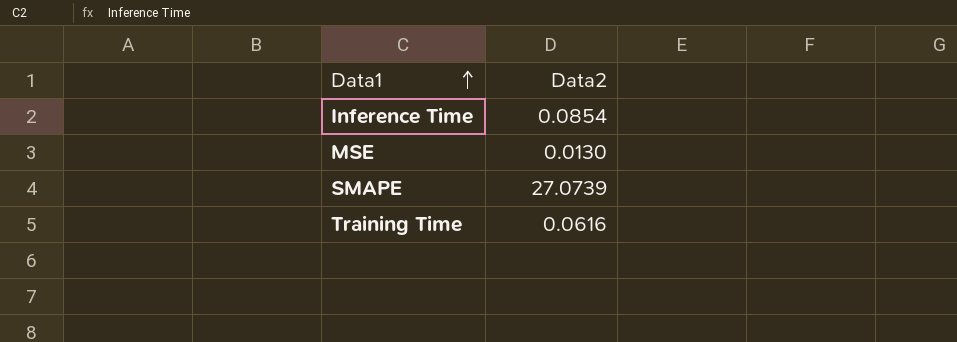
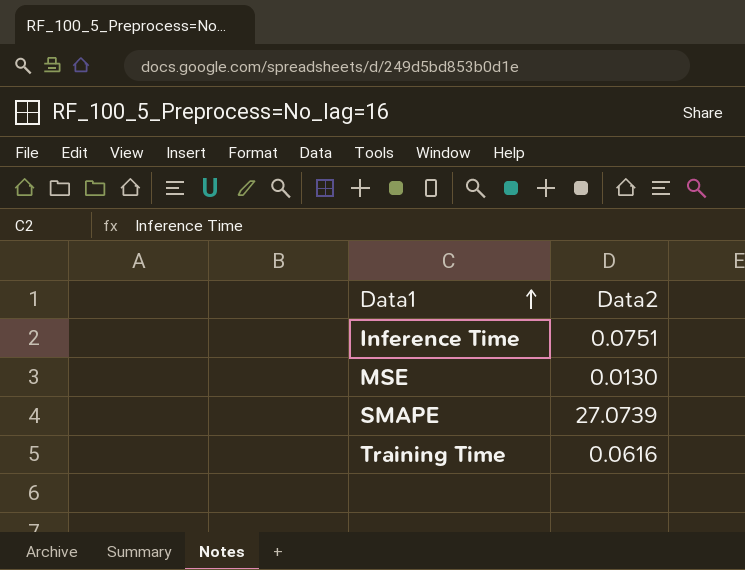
Inference Time | Data2: 0.0854 -> 0.0751

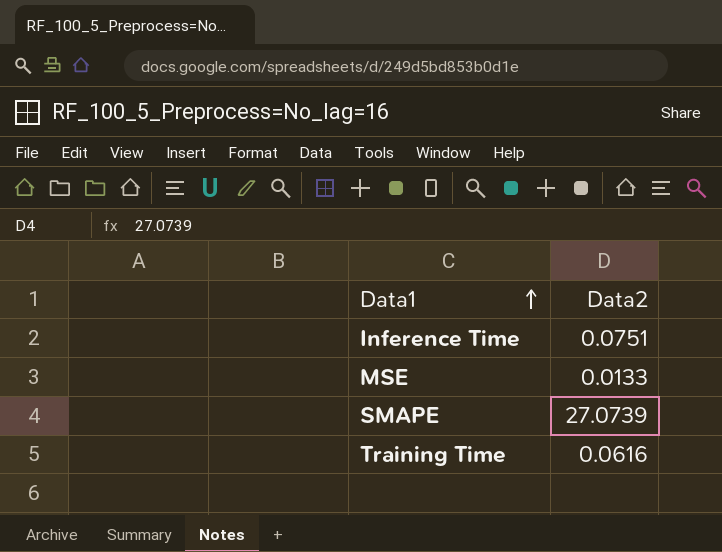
MSE | Data2: 0.0130 -> 0.0133

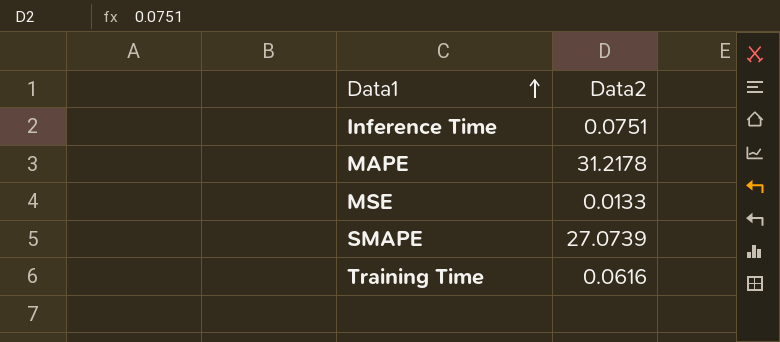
row MAPE: none -> 31.2178

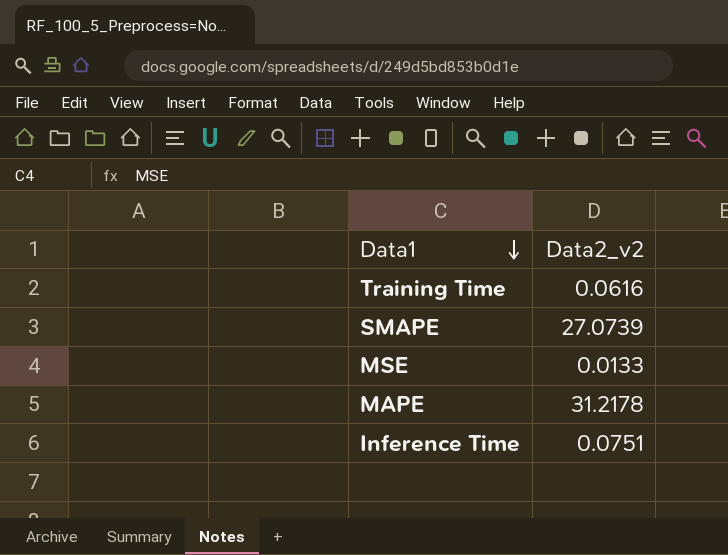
row order: Data1 ascending -> Data1 descending
column name: Data2 -> Data2_v2

